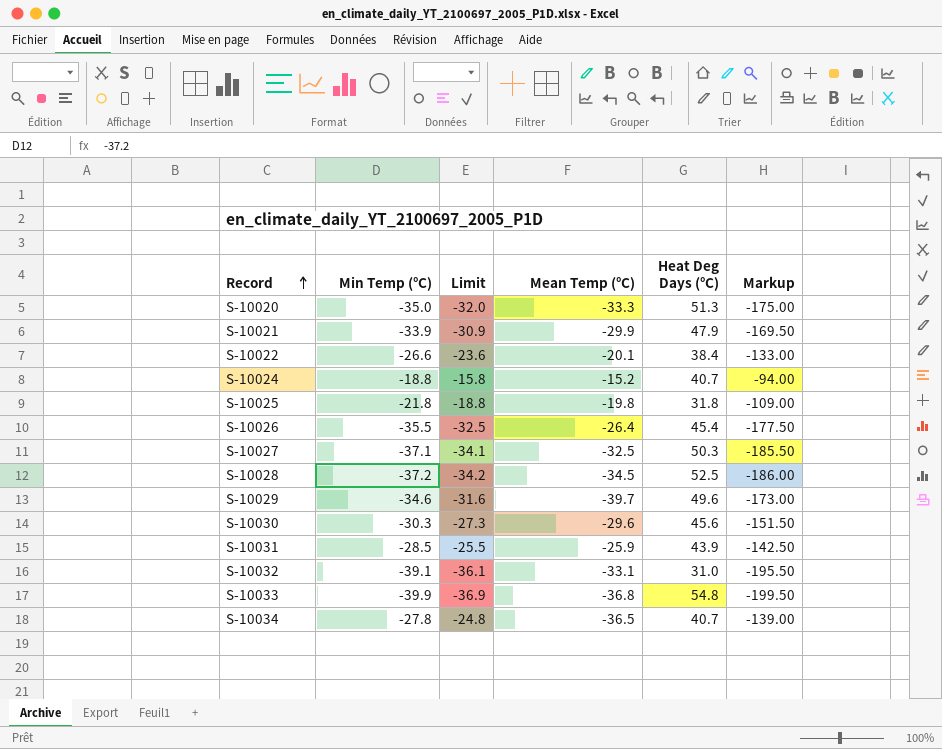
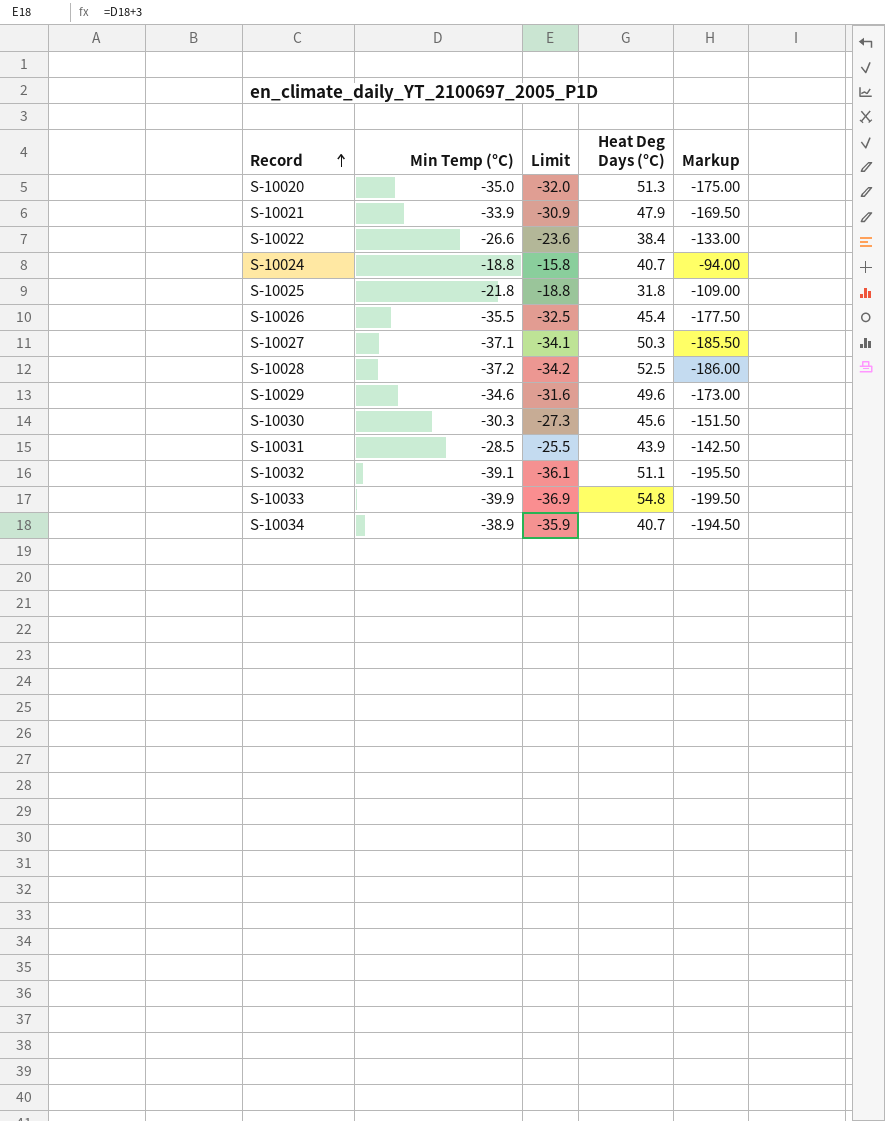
column Mean Temp (°C) | position: 4 -> none
S-10032 | Heat Deg Days (°C): 31.0 -> 51.1
S-10034 | Min Temp (°C): -27.8 -> -38.9
S-10034 | Limit: -24.8 -> -35.9
S-10034 | Markup: -139.00 -> -194.50

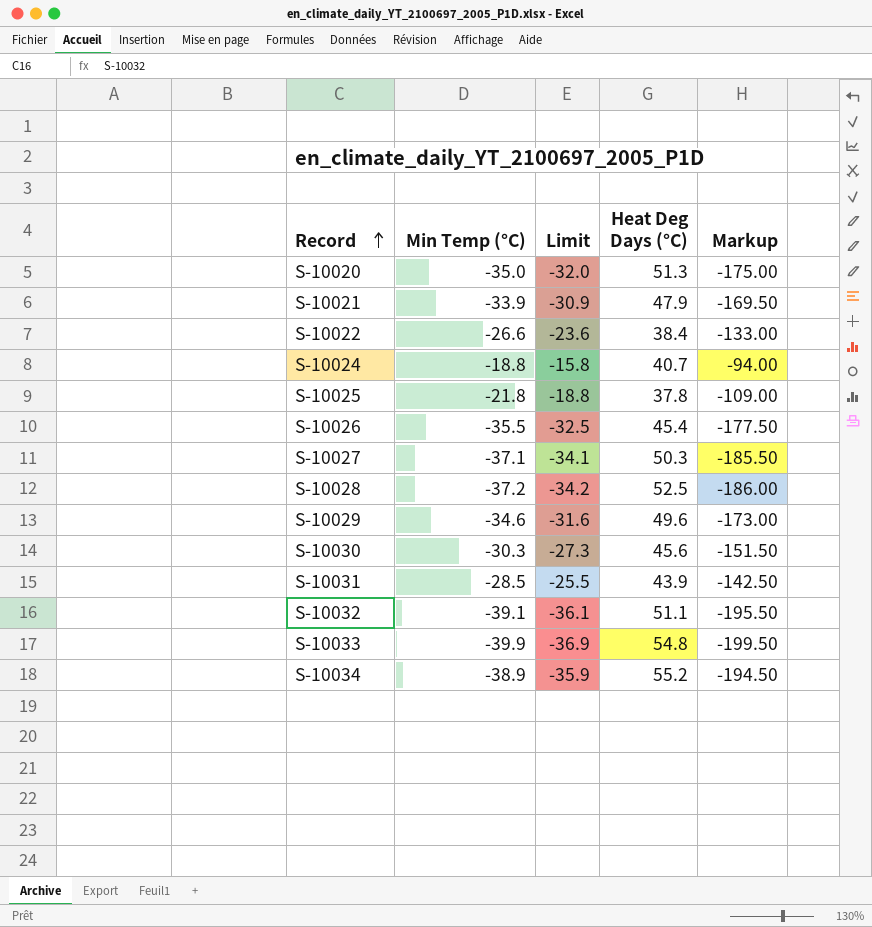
S-10025 | Heat Deg Days (°C): 31.8 -> 37.8
S-10034 | Heat Deg Days (°C): 40.7 -> 55.2

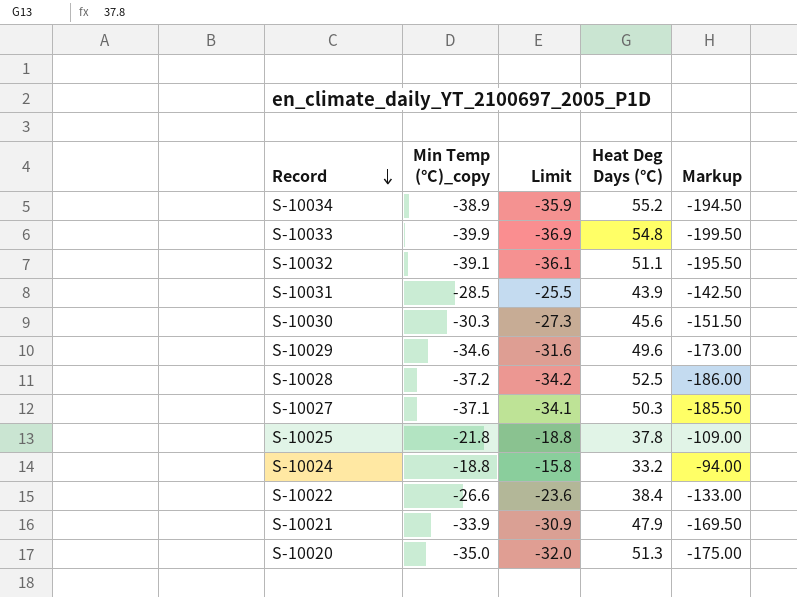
row order: Record ascending -> Record descending
column name: Min Temp (°C) -> Min Temp (°C)_copy
row S-10026: -35.5 | -32.5 | 45.4 | -177.50 -> none
S-10024 | Heat Deg Days (°C): 40.7 -> 33.2

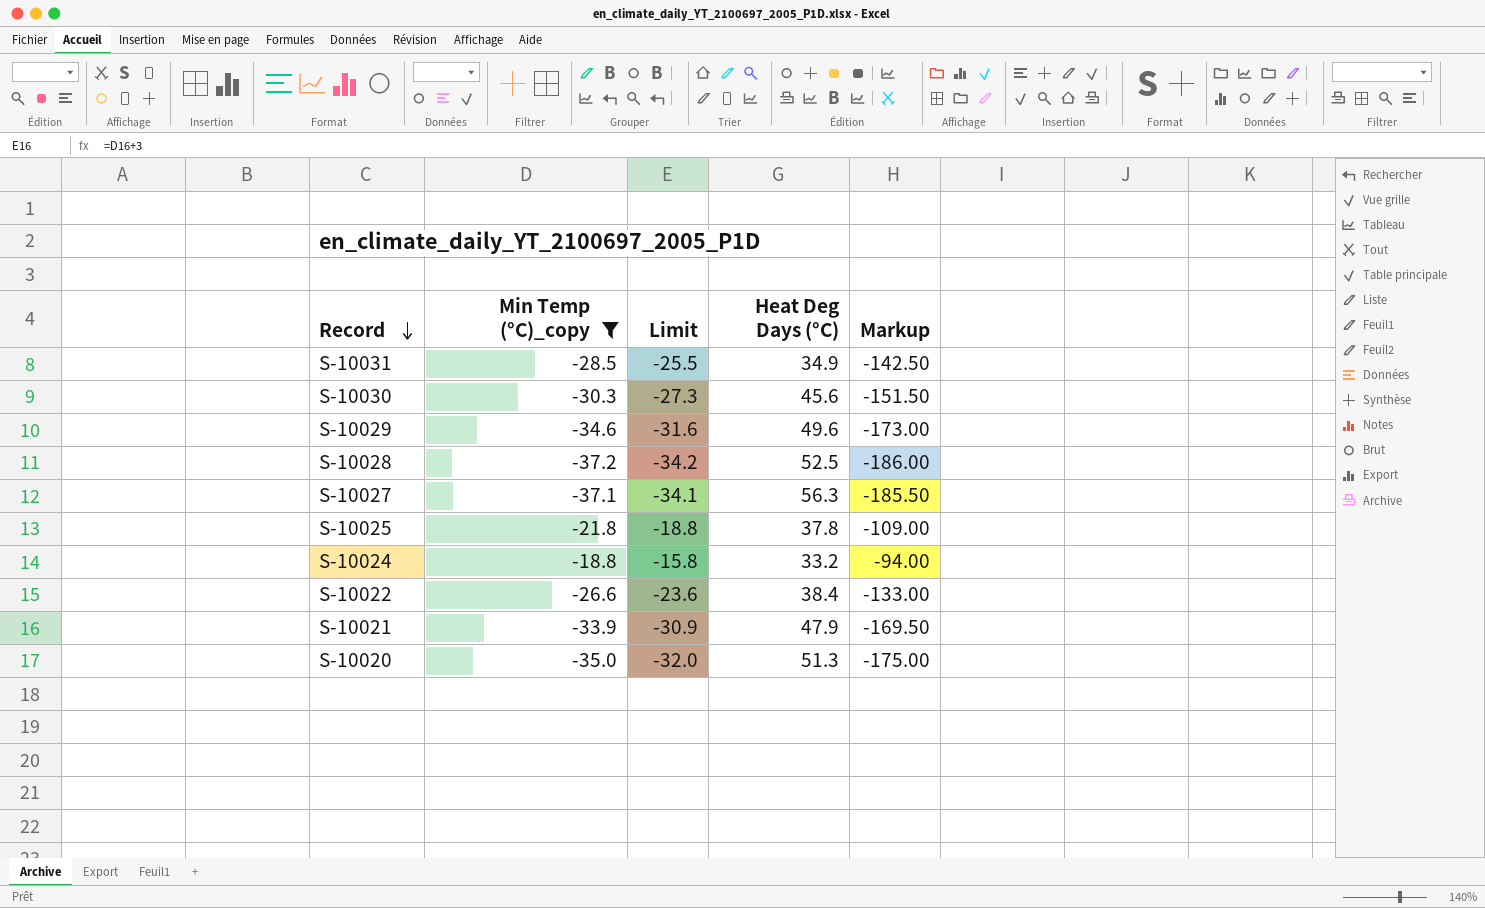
filter: none -> Min Temp (°C)_copy >= -37.2
S-10031 | Heat Deg Days (°C): 43.9 -> 34.9
S-10027 | Heat Deg Days (°C): 50.3 -> 56.3

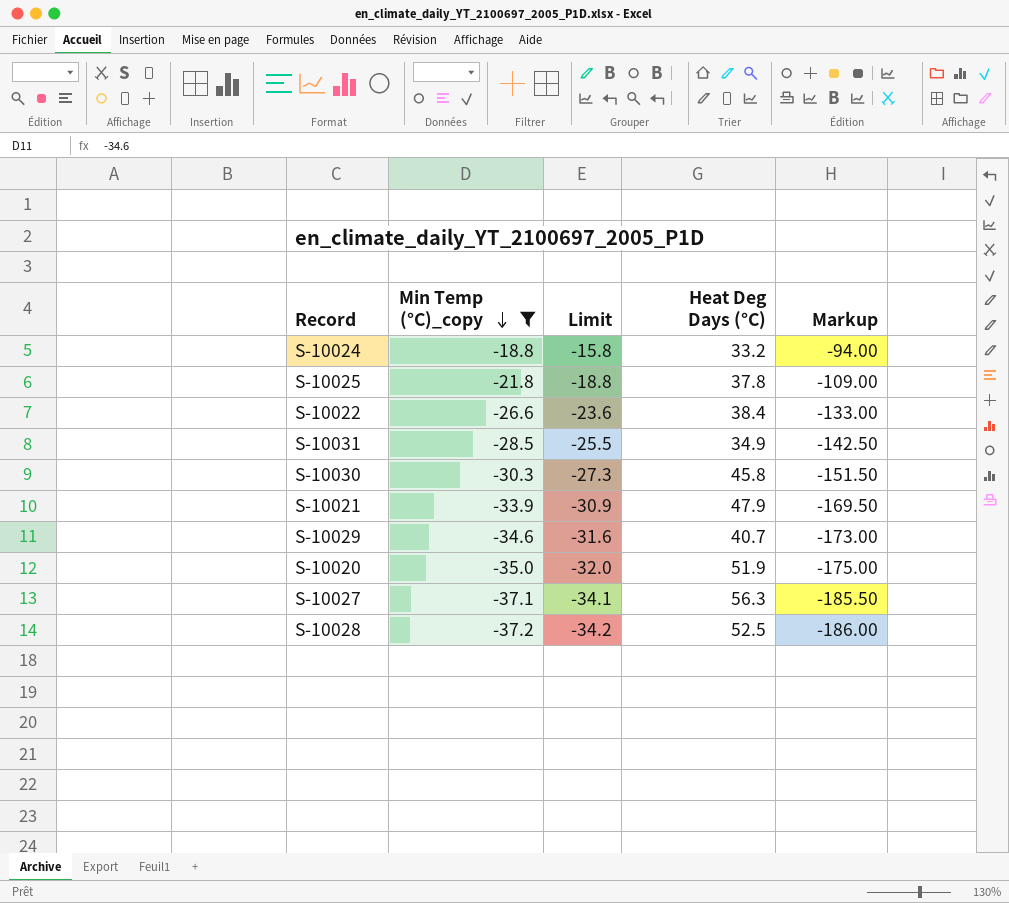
row order: Record descending -> Min Temp (°C)_copy descending
S-10030 | Heat Deg Days (°C): 45.6 -> 45.8
S-10029 | Heat Deg Days (°C): 49.6 -> 40.7
S-10020 | Heat Deg Days (°C): 51.3 -> 51.9

